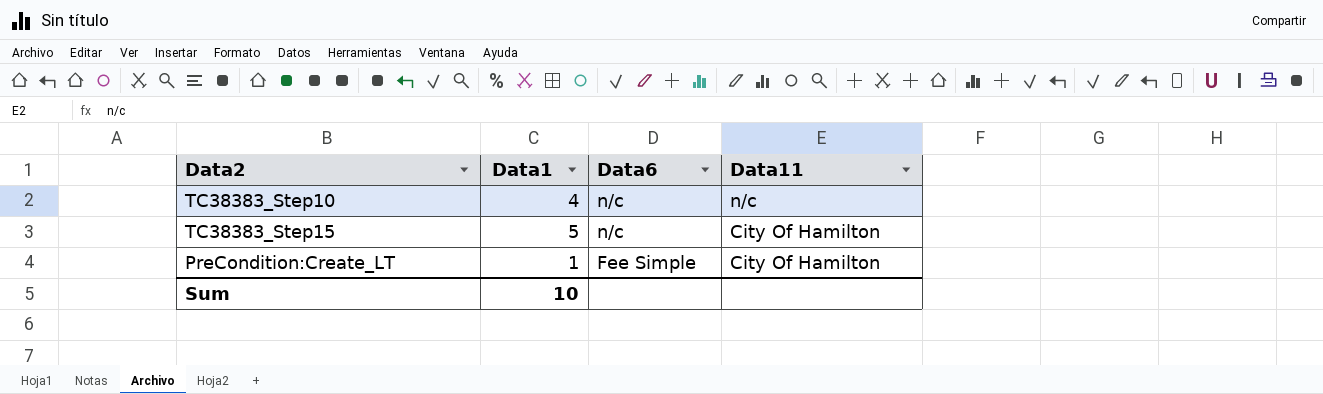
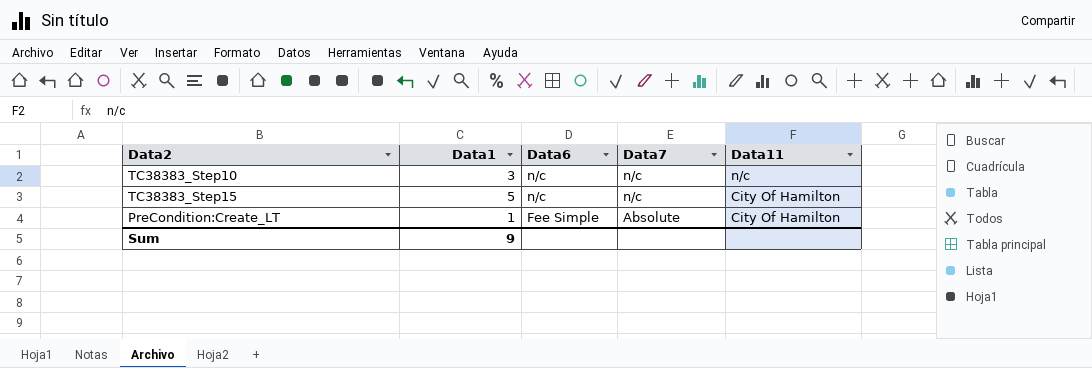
column Data7 | position: none -> 4
TC38383_Step10 | Data1: 4 -> 3
Sum | Data1: 10 -> 9

